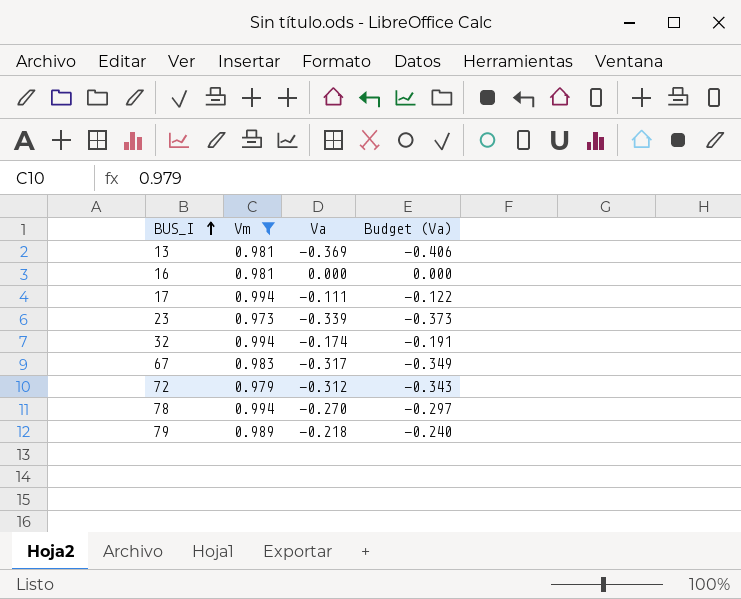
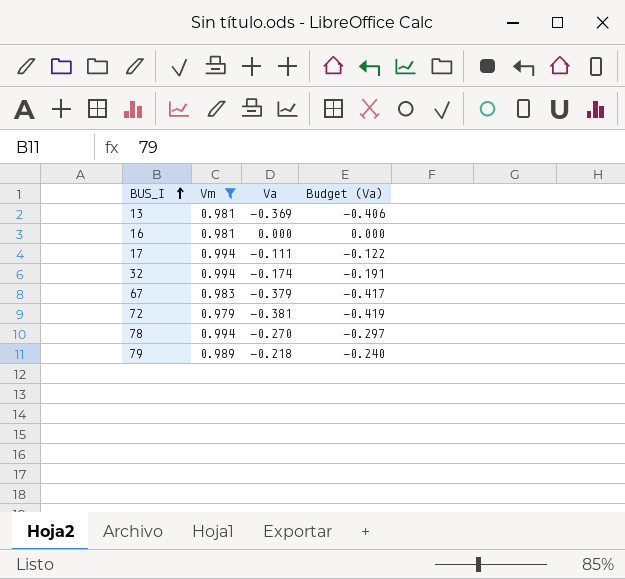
row 23: 0.973 | -0.339 | -0.373 -> none
67 | Va: -0.317 -> -0.379
67 | Budget (Va): -0.349 -> -0.417
72 | Va: -0.312 -> -0.381
72 | Budget (Va): -0.343 -> -0.419

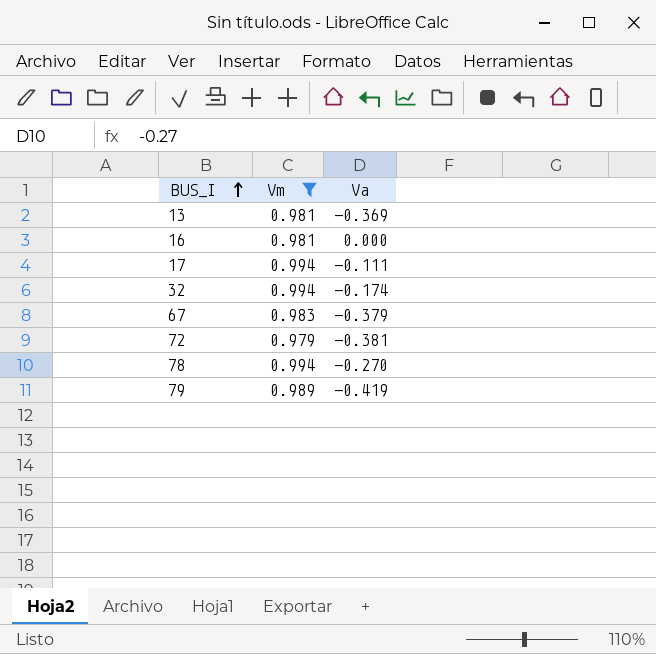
column Budget (Va) | formula: [Va] * 1.1 -> none
79 | Va: -0.218 -> -0.419

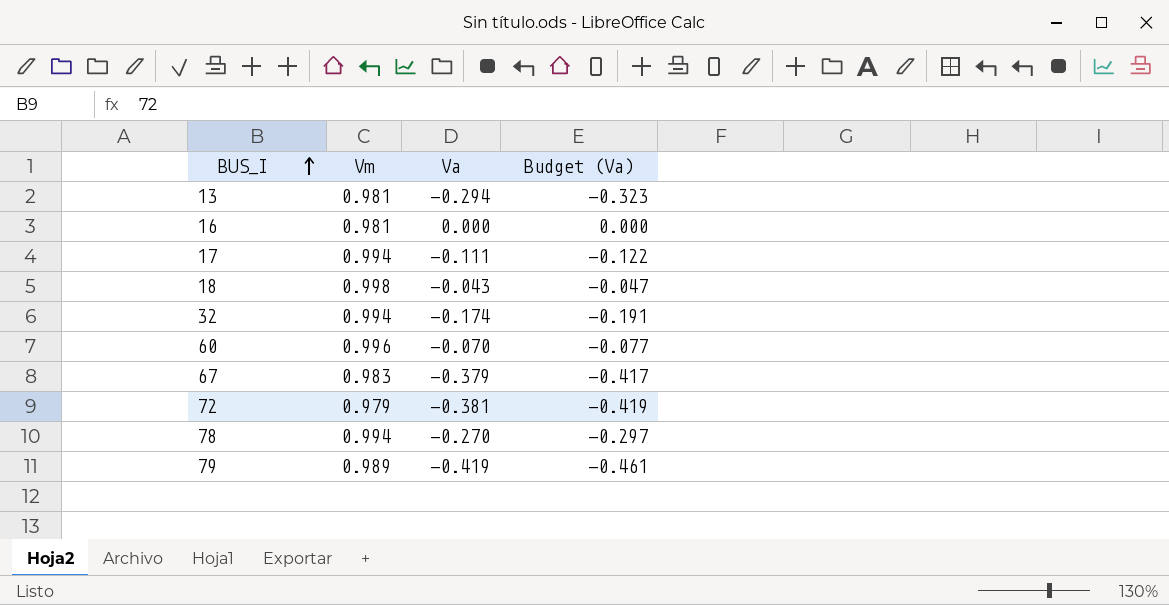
filter: Vm <= 0.994 -> none
column Budget (Va) | formula: none -> [Va] * 1.1
13 | Va: -0.369 -> -0.294

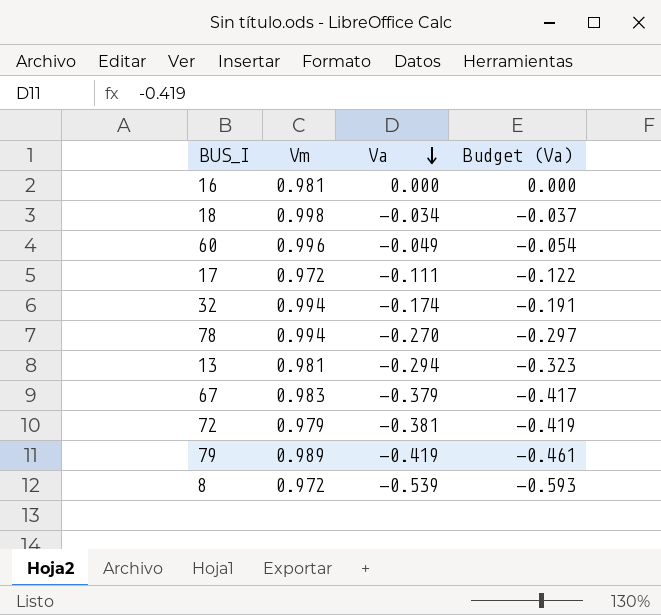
row order: BUS_I ascending -> Va descending
18 | Va: -0.043 -> -0.034
18 | Budget (Va): -0.047 -> -0.037
60 | Va: -0.070 -> -0.049
60 | Budget (Va): -0.077 -> -0.054
17 | Vm: 0.994 -> 0.972
row 8: none -> 0.972 | -0.539 | -0.593

